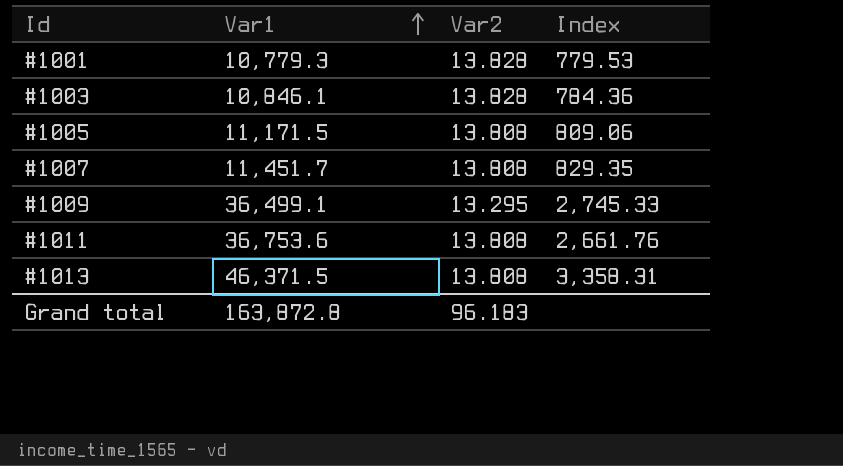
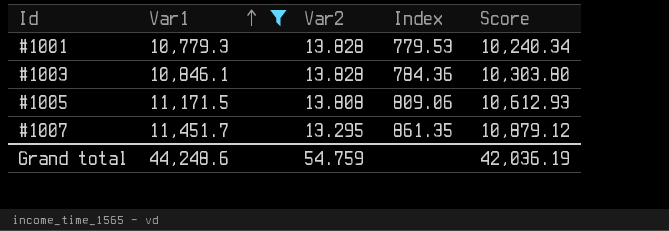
filter: none -> Var1 <= 11,451.7
column Score | formula: none -> [Var1] * 0.95
#1007 | Var2: 13.808 -> 13.295
#1007 | Index: 829.35 -> 861.35
Grand total | Var1: 163,872.8 -> 44,248.6
Grand total | Var2: 96.183 -> 54.759

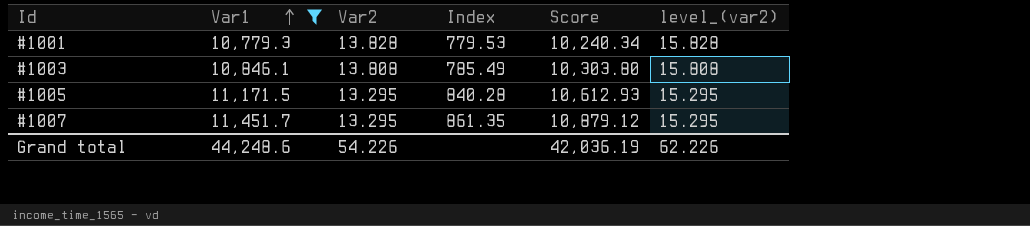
column level_(var2) | formula: none -> [Var2] + 2
#1003 | Var2: 13.828 -> 13.808
#1003 | Index: 784.36 -> 785.49
#1005 | Var2: 13.808 -> 13.295
#1005 | Index: 809.06 -> 840.28
Grand total | Var2: 54.759 -> 54.226

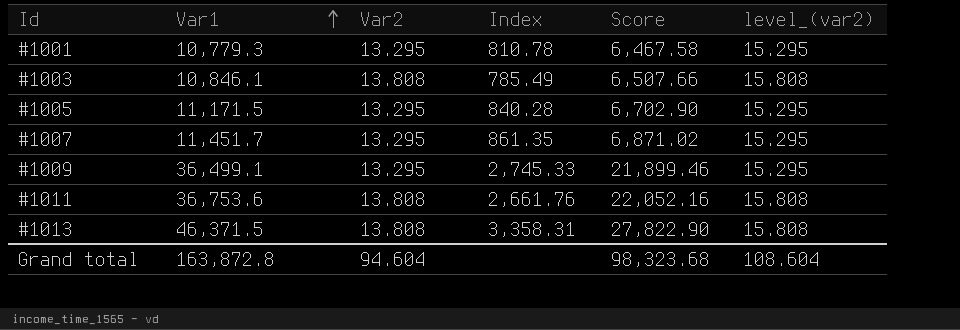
filter: Var1 <= 11,451.7 -> none
column Score | formula: [Var1] * 0.95 -> [Var1] * 0.6
#1001 | Var2: 13.828 -> 13.295
#1001 | Index: 779.53 -> 810.78
#1001 | level_(var2): 15.828 -> 15.295
Grand total | Var1: 44,248.6 -> 163,872.8
Grand total | Var2: 54.226 -> 94.604
Grand total | Score: 42,036.19 -> 98,323.68
Grand total | level_(var2): 62.226 -> 108.604

